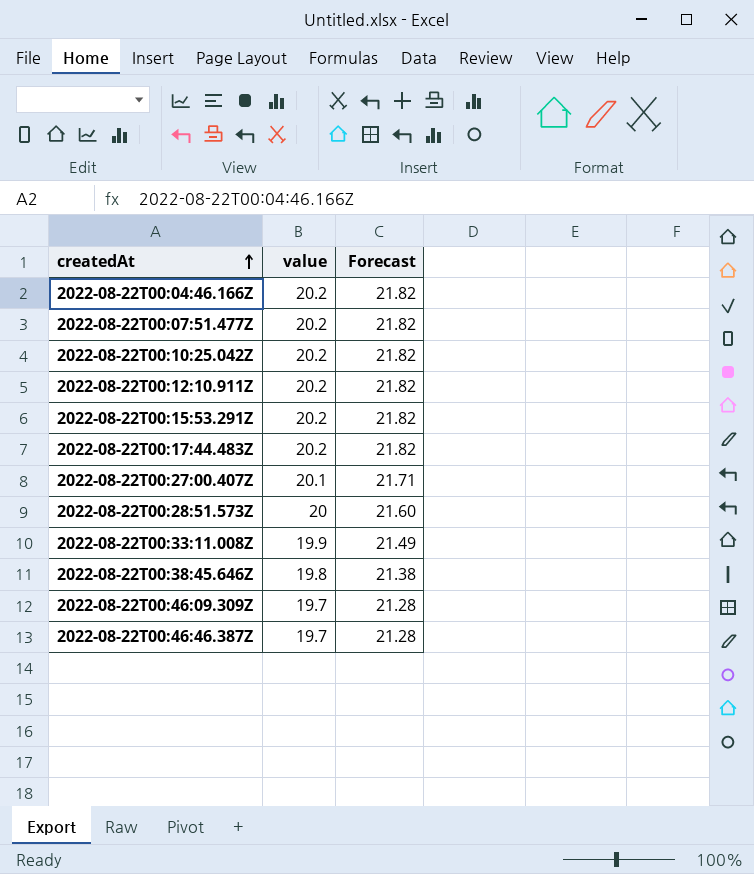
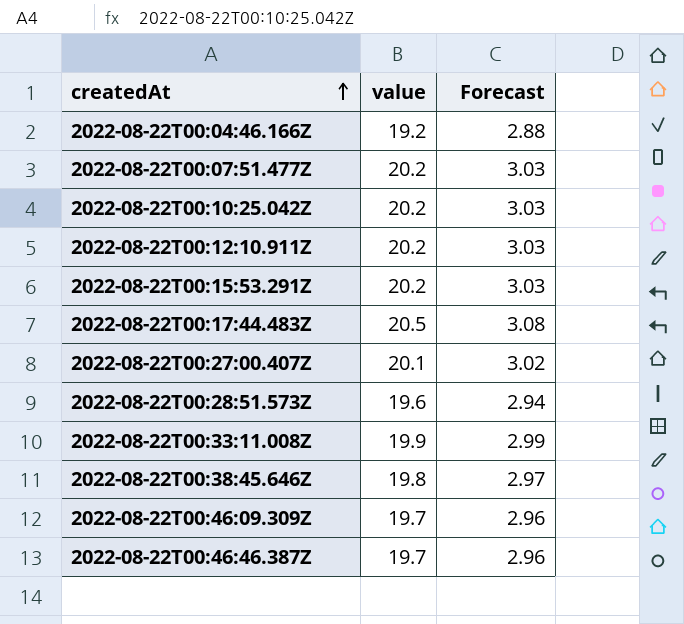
column Forecast | formula: [value] * 1.08 -> [value] * 0.15
2022-08-22T00:04:46.166Z | value: 20.2 -> 19.2
2022-08-22T00:17:44.483Z | value: 20.2 -> 20.5
2022-08-22T00:28:51.573Z | value: 20 -> 19.6

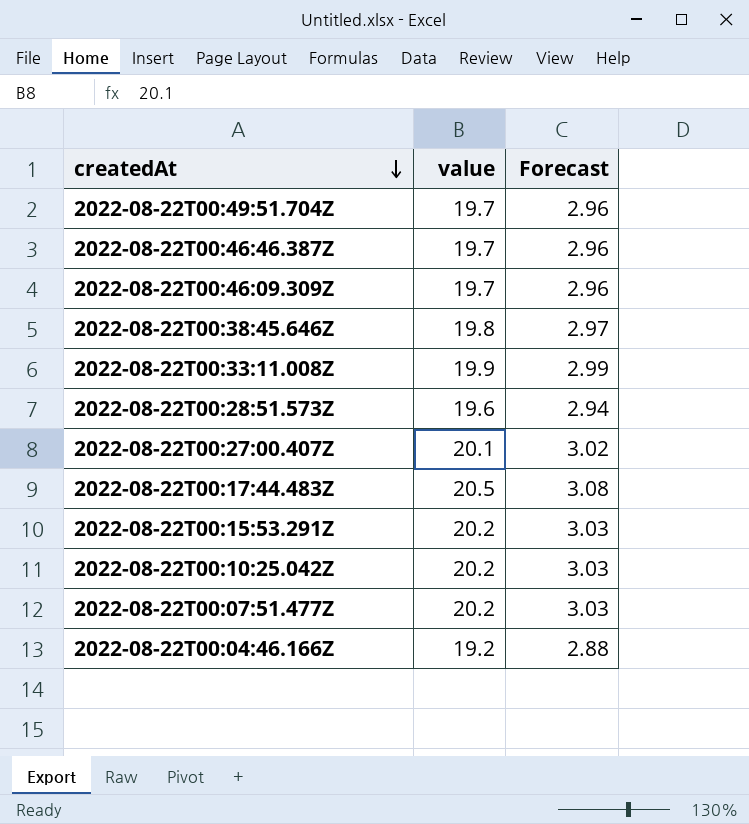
row order: createdAt ascending -> createdAt descending
row 2022-08-22T00:12:10.911Z: 20.2 | 3.03 -> none
row 2022-08-22T00:49:51.704Z: none -> 19.7 | 2.96

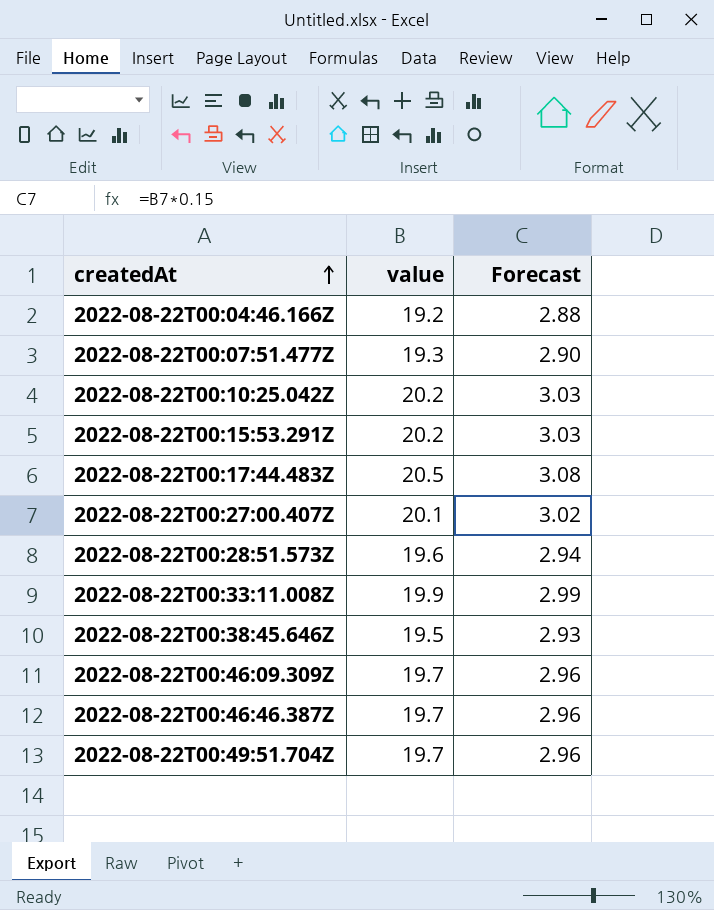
row order: createdAt descending -> createdAt ascending
2022-08-22T00:07:51.477Z | value: 20.2 -> 19.3
2022-08-22T00:07:51.477Z | Forecast: 3.03 -> 2.90
2022-08-22T00:38:45.646Z | value: 19.8 -> 19.5
2022-08-22T00:38:45.646Z | Forecast: 2.97 -> 2.93

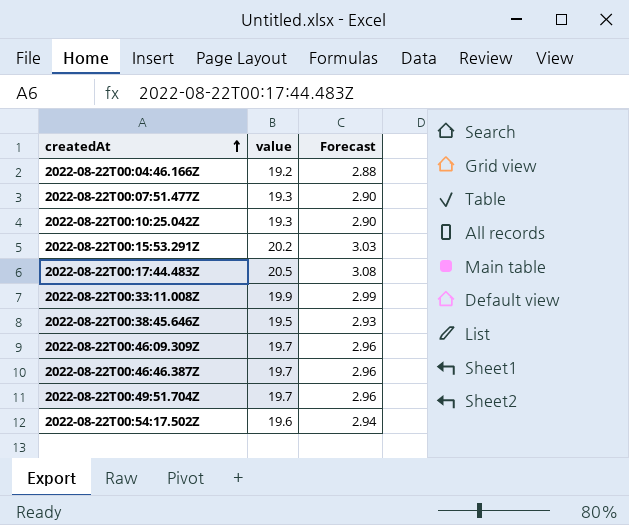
row 2022-08-22T00:27:00.407Z: 20.1 | 3.02 -> none
row 2022-08-22T00:28:51.573Z: 19.6 | 2.94 -> none
2022-08-22T00:10:25.042Z | value: 20.2 -> 19.3
2022-08-22T00:10:25.042Z | Forecast: 3.03 -> 2.90
row 2022-08-22T00:54:17.502Z: none -> 19.6 | 2.94

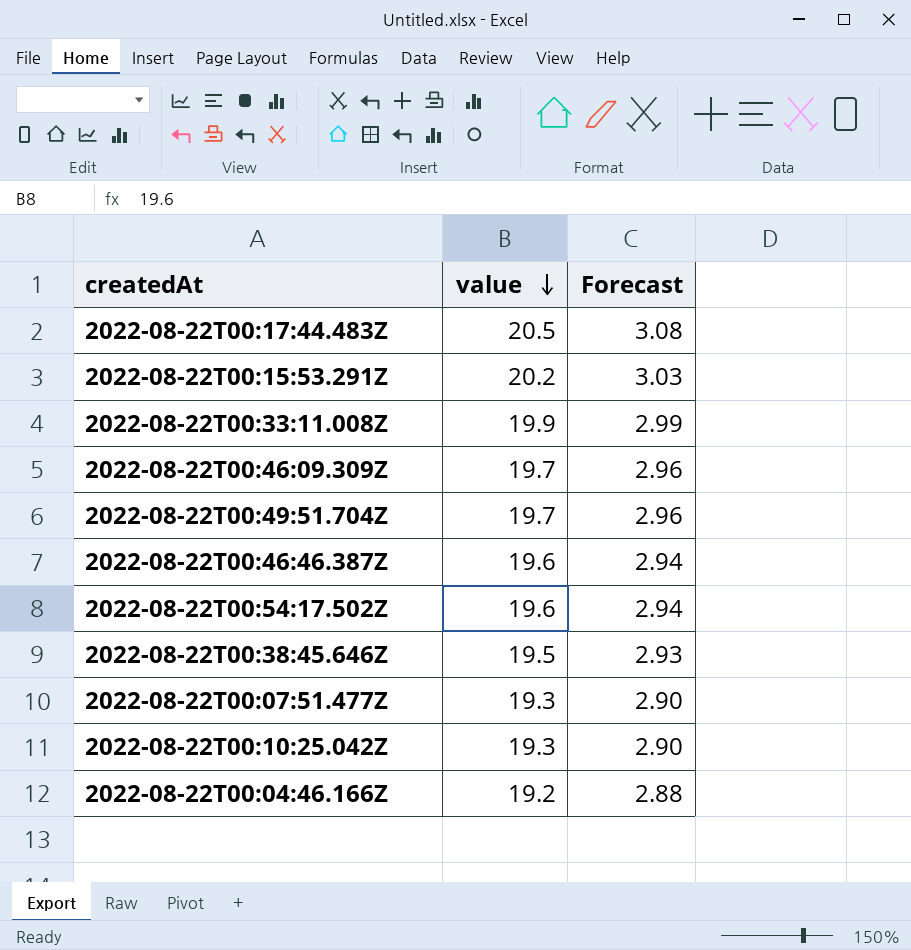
row order: createdAt ascending -> value descending
2022-08-22T00:46:46.387Z | value: 19.7 -> 19.6
2022-08-22T00:46:46.387Z | Forecast: 2.96 -> 2.94

